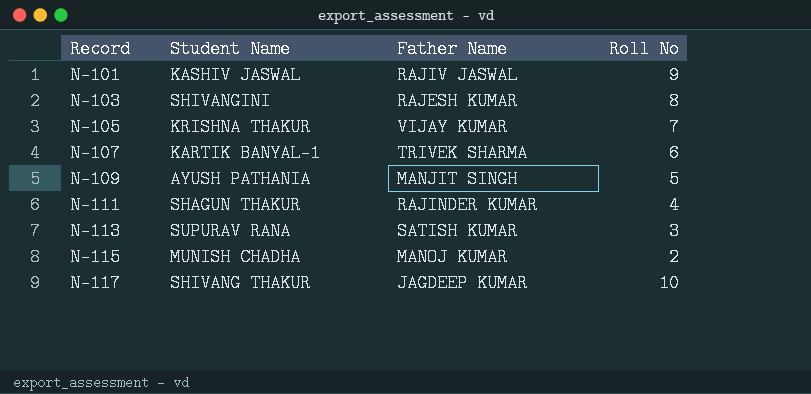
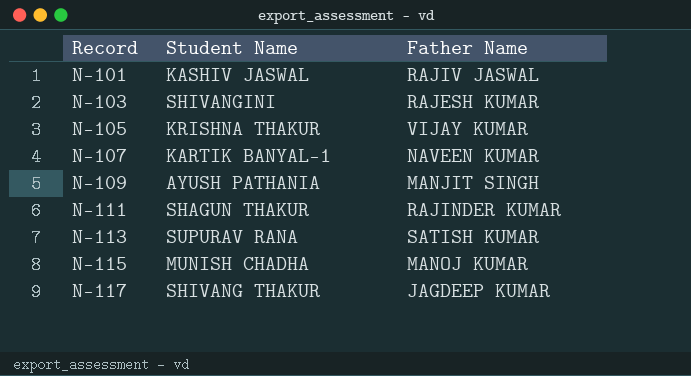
column Roll No | position: 4 -> none
N-107 | Father Name: TRIVEK SHARMA -> NAVEEN KUMAR

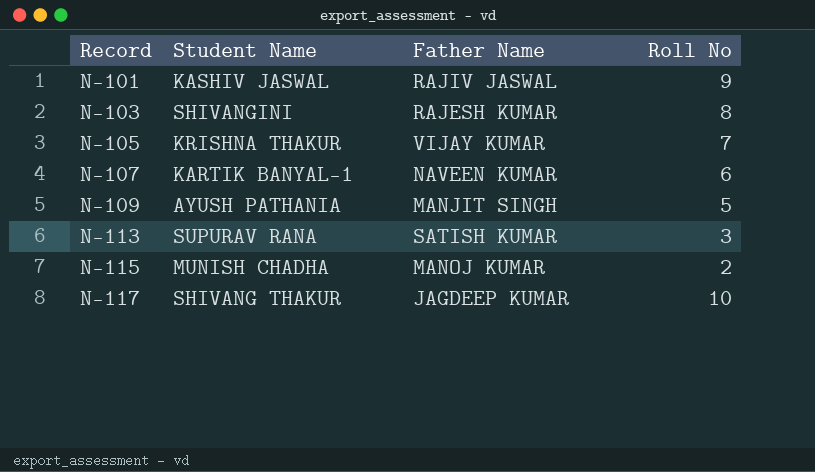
column Roll No | position: none -> 4
row N-111: SHAGUN THAKUR | RAJINDER KUMAR -> none

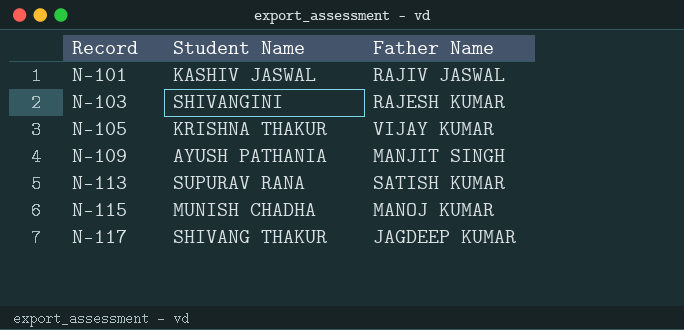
column Roll No | position: 4 -> none
row N-107: KARTIK BANYAL-1 | NAVEEN KUMAR | 6 -> none

